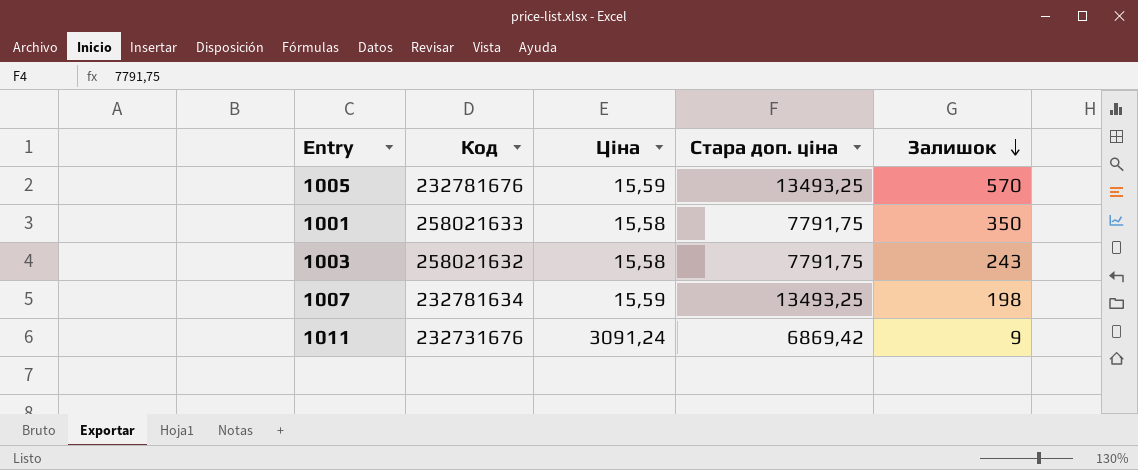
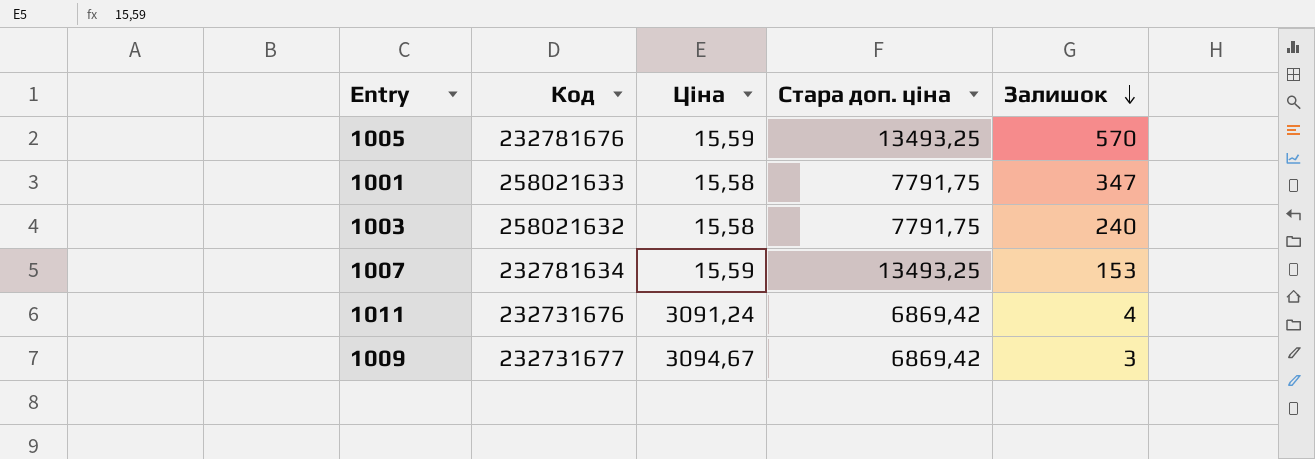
1001 | Залишок: 350 -> 347
1003 | Залишок: 243 -> 240
1007 | Залишок: 198 -> 153
1011 | Залишок: 9 -> 4
row 1009: none -> 232731677 | 3094,67 | 6869,42 | 3

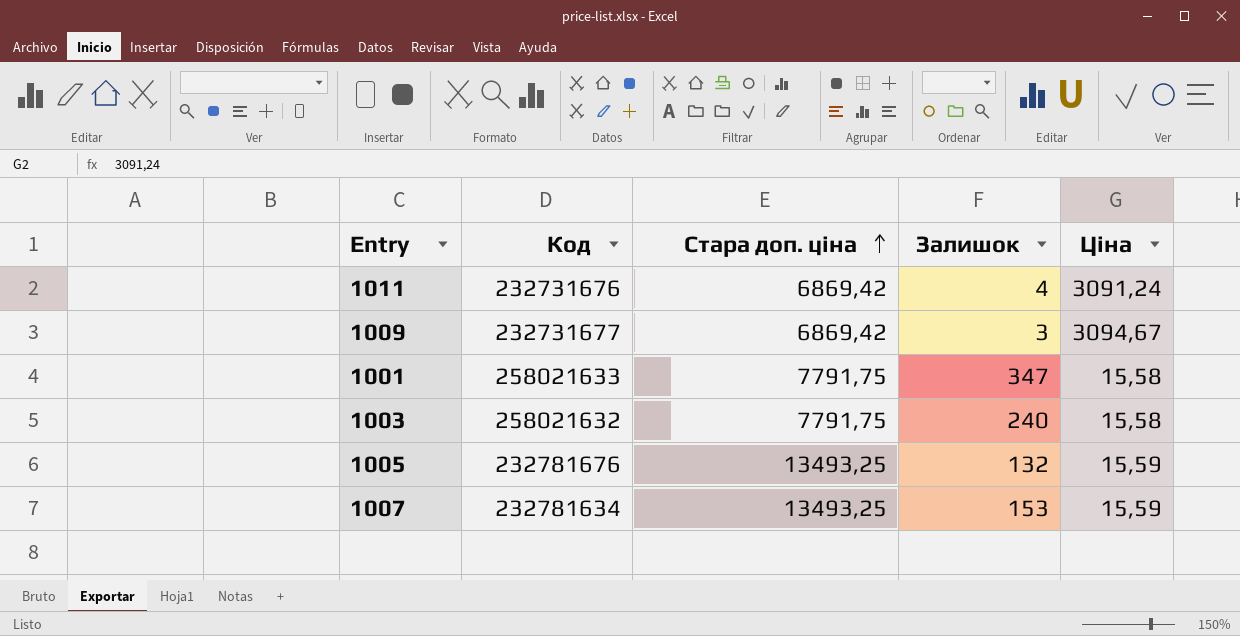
row order: Залишок descending -> Стара доп. ціна ascending
column Ціна | position: 3 -> 5
1005 | Залишок: 570 -> 132

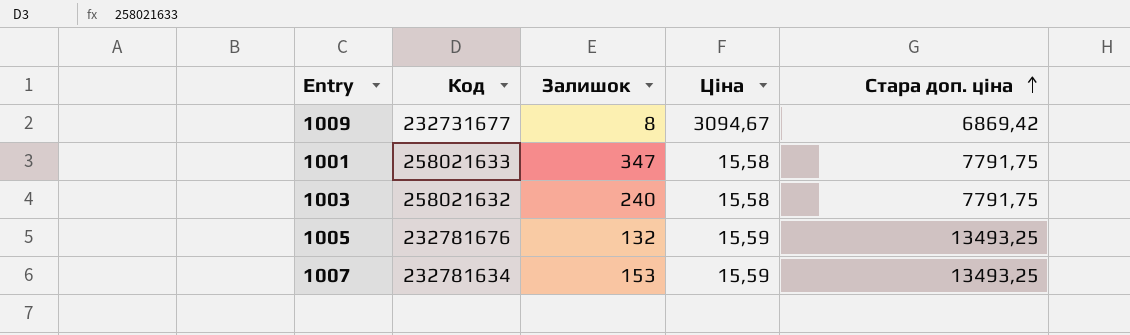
column Стара доп. ціна | position: 3 -> 5
row 1011: 232731676 | 6869,42 | 4 | 3091,24 -> none
1009 | Залишок: 3 -> 8

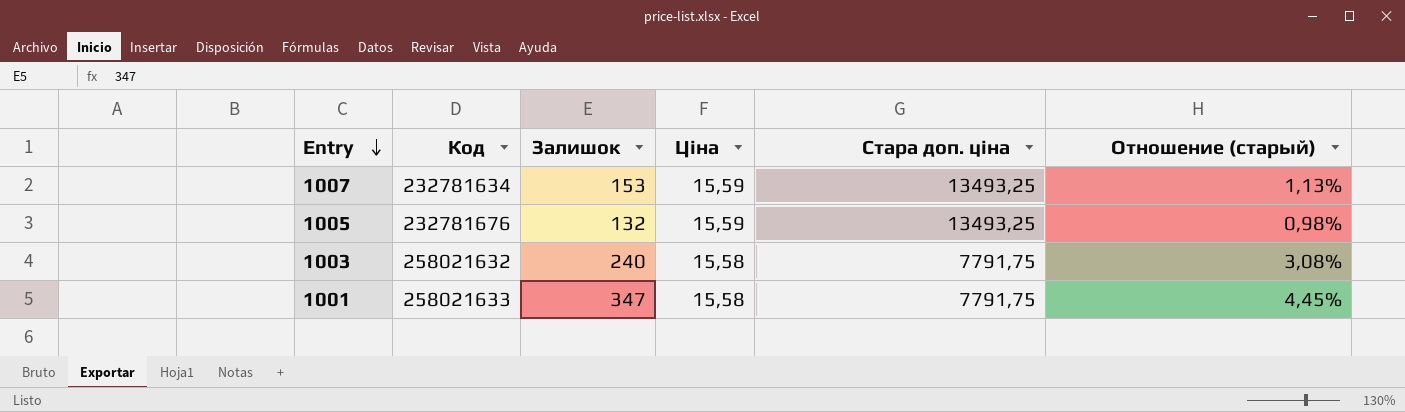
row order: Стара доп. ціна ascending -> Entry descending
column Отношение (старый) | formula: none -> [Залишок] / [Стара доп. ціна]
row 1009: 232731677 | 8 | 3094,67 | 6869,42 -> none

